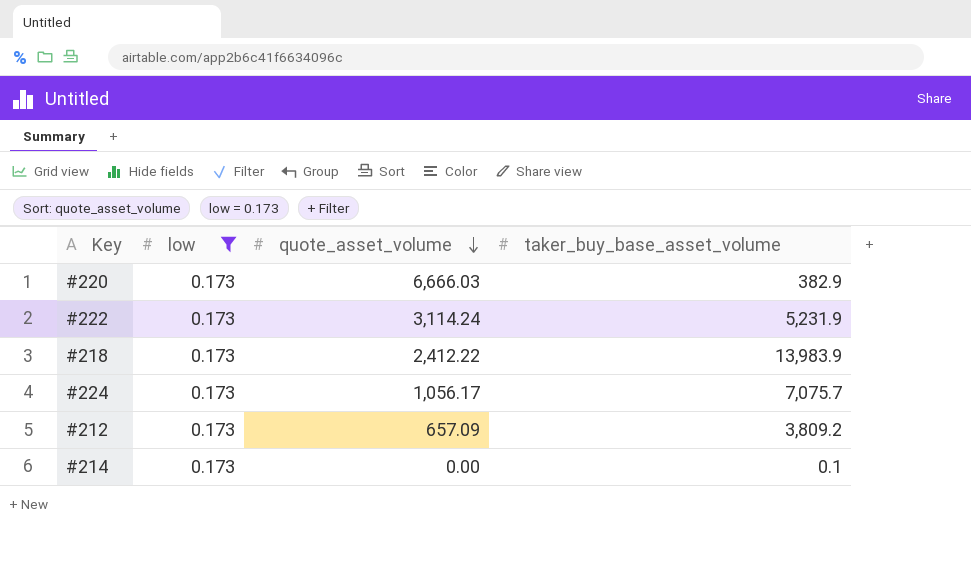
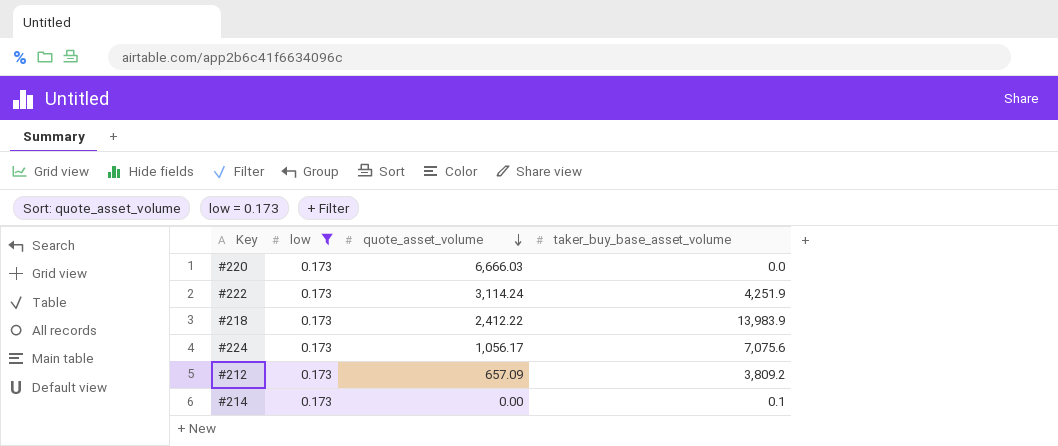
#220 | taker_buy_base_asset_volume: 382.9 -> 0.0
#222 | taker_buy_base_asset_volume: 5,231.9 -> 4,251.9
#224 | taker_buy_base_asset_volume: 7,075.7 -> 7,075.6

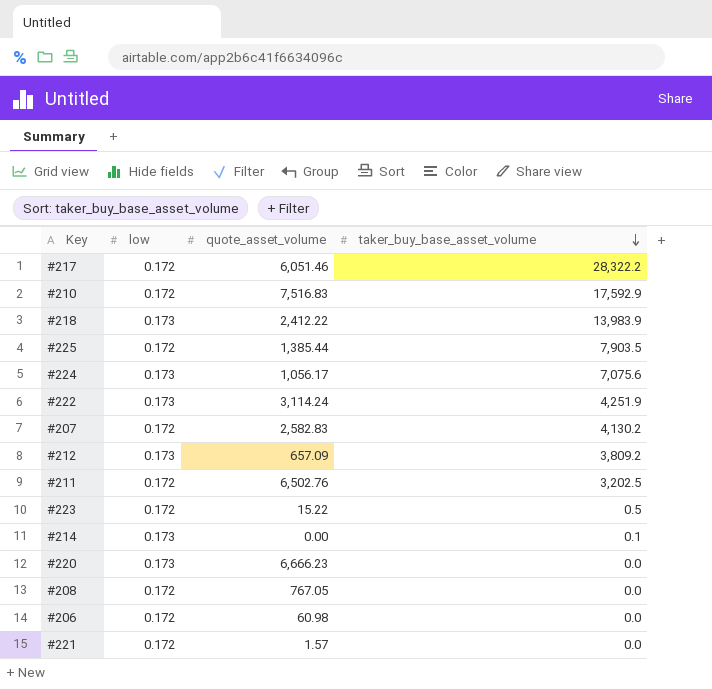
filter: low = 0.173 -> none
row order: quote_asset_volume descending -> taker_buy_base_asset_volume descending
#220 | quote_asset_volume: 6,666.03 -> 6,666.23

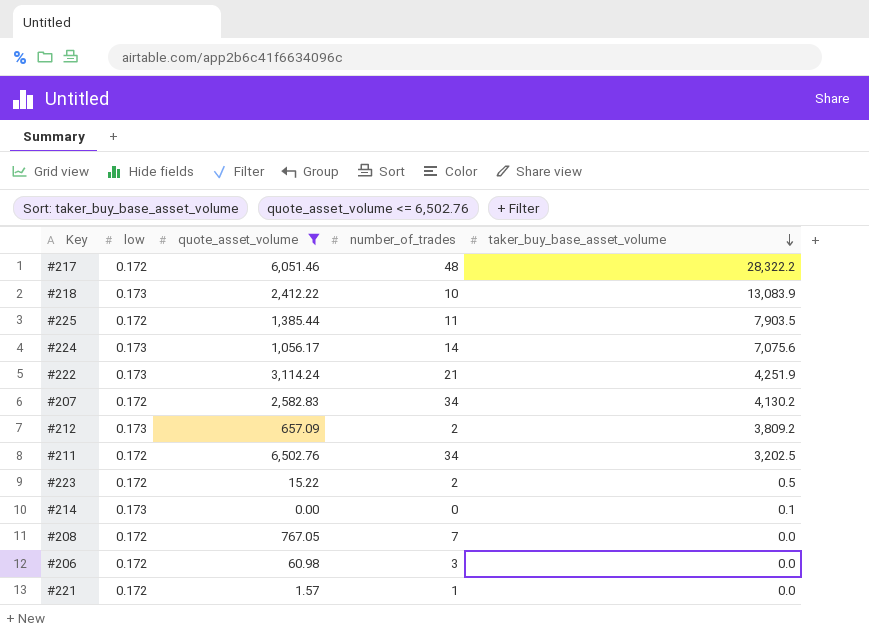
filter: none -> quote_asset_volume <= 6,502.76
column number_of_trades | position: none -> 4
#218 | taker_buy_base_asset_volume: 13,983.9 -> 13,083.9

